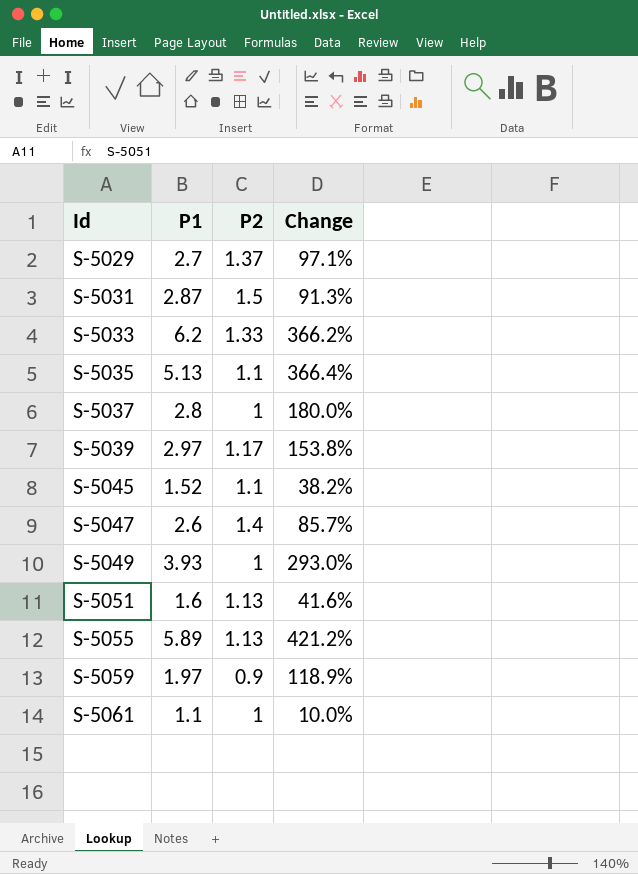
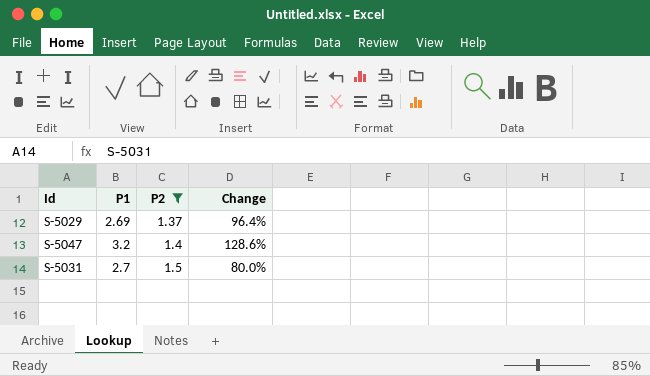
filter: none -> P2 >= 1.37
row order: Id ascending -> P2 ascending
S-5029 | P1: 2.7 -> 2.69
S-5029 | Change: 97.1% -> 96.4%
S-5047 | P1: 2.6 -> 3.2
S-5047 | Change: 85.7% -> 128.6%
S-5031 | P1: 2.87 -> 2.7
S-5031 | Change: 91.3% -> 80.0%

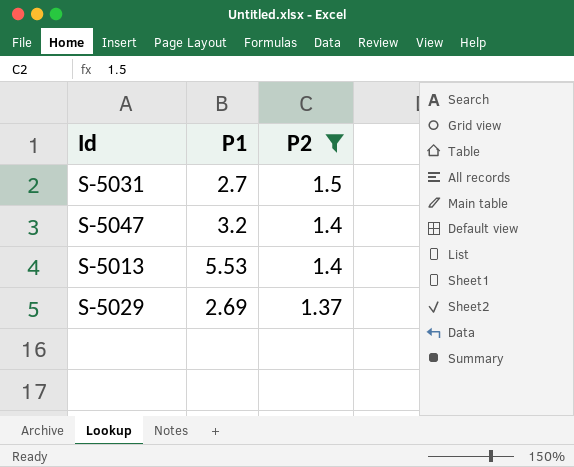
row order: P2 ascending -> P2 descending
column Change | formula: ([P1] - [P2]) / [P2] -> none
row S-5013: none -> 5.53 | 1.4

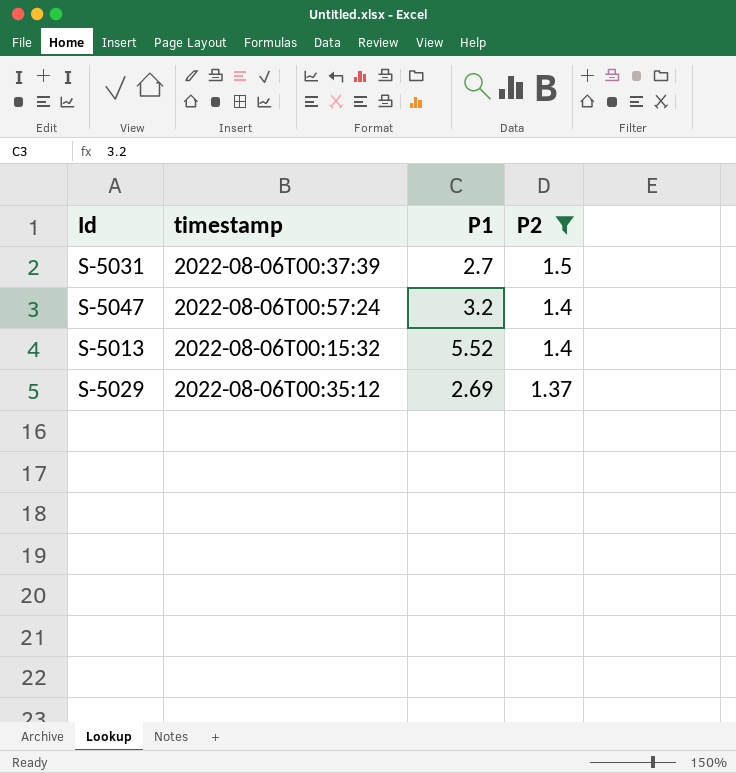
column timestamp | position: none -> 2
S-5013 | P1: 5.53 -> 5.52

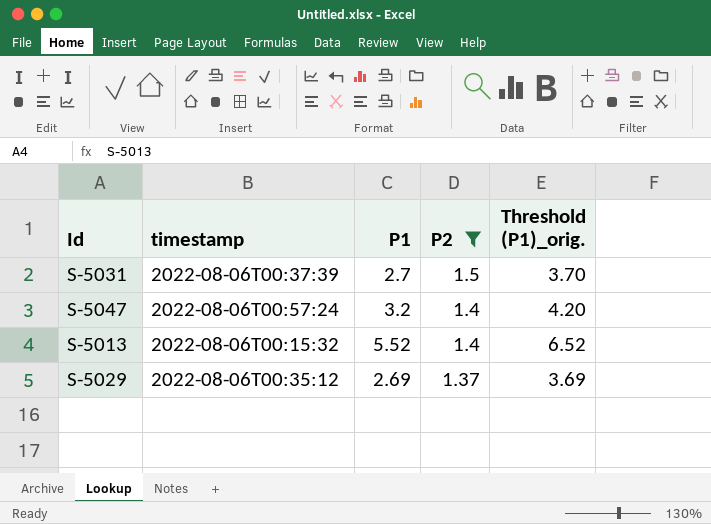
column Threshold (P1)_orig. | formula: none -> [P1] + 1

